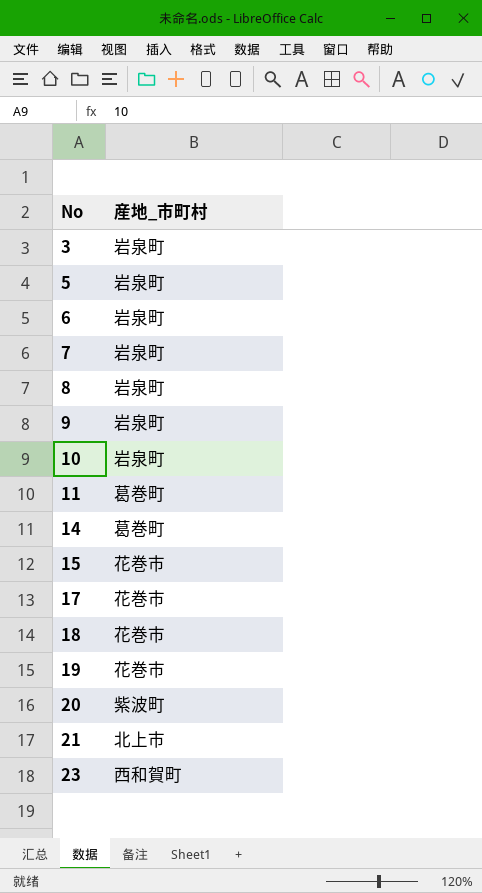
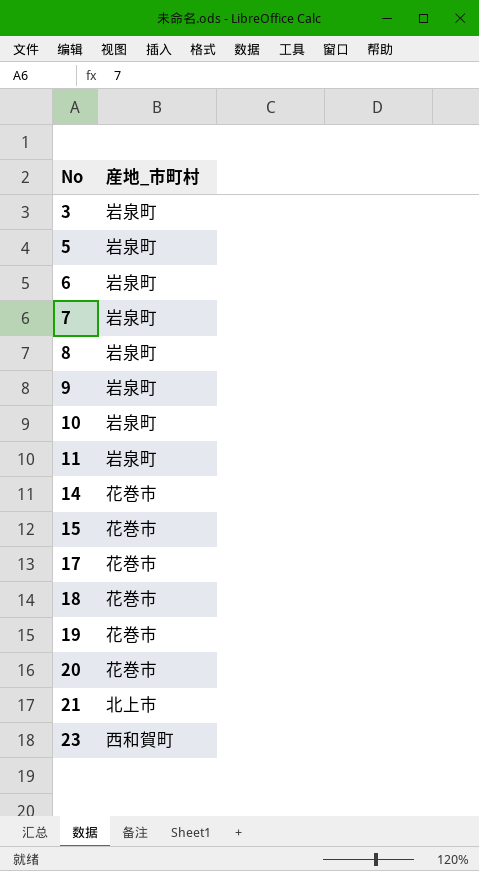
11 | 産地_市町村: 葛巻町 -> 岩泉町
14 | 産地_市町村: 葛巻町 -> 花巻市
20 | 産地_市町村: 紫波町 -> 花巻市

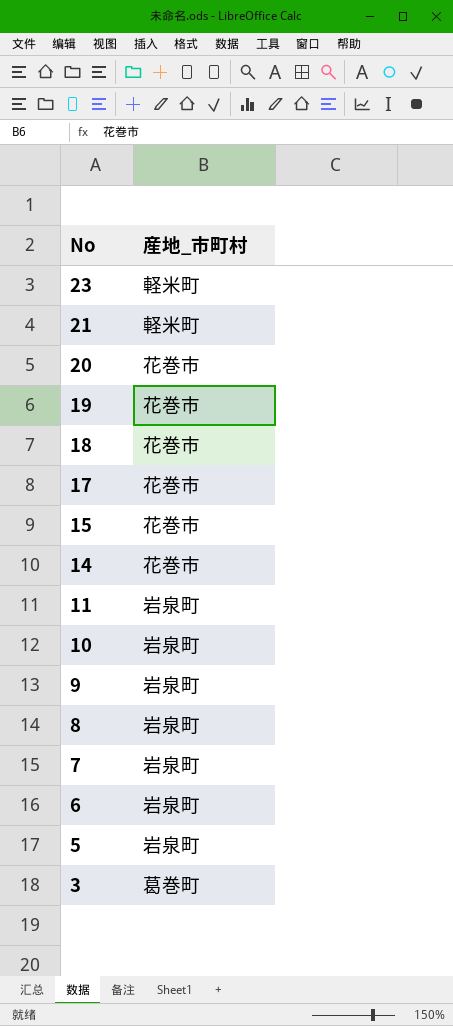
row order: No ascending -> No descending
23 | 産地_市町村: 西和賀町 -> 軽米町
21 | 産地_市町村: 北上市 -> 軽米町
3 | 産地_市町村: 岩泉町 -> 葛巻町

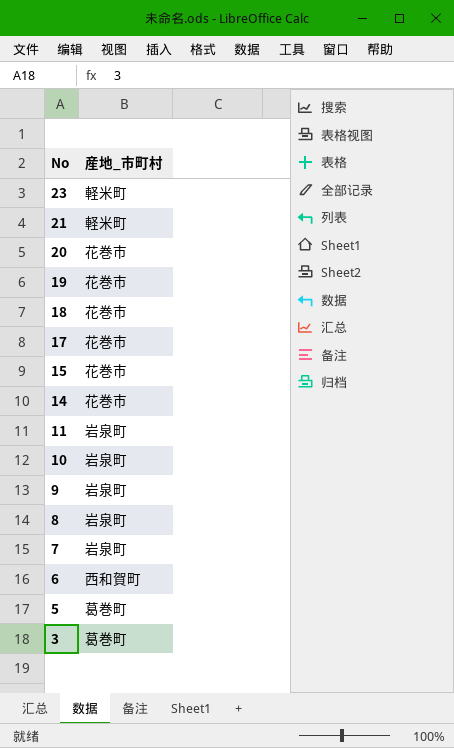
6 | 産地_市町村: 岩泉町 -> 西和賀町
5 | 産地_市町村: 岩泉町 -> 葛巻町

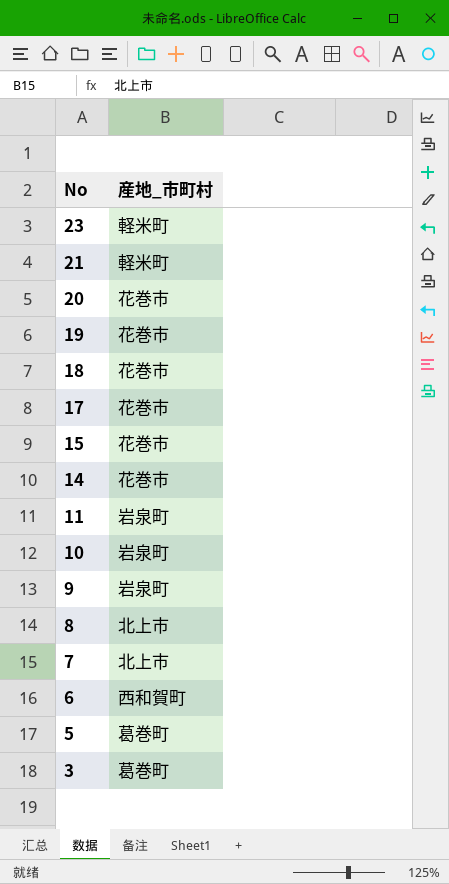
8 | 産地_市町村: 岩泉町 -> 北上市
7 | 産地_市町村: 岩泉町 -> 北上市

